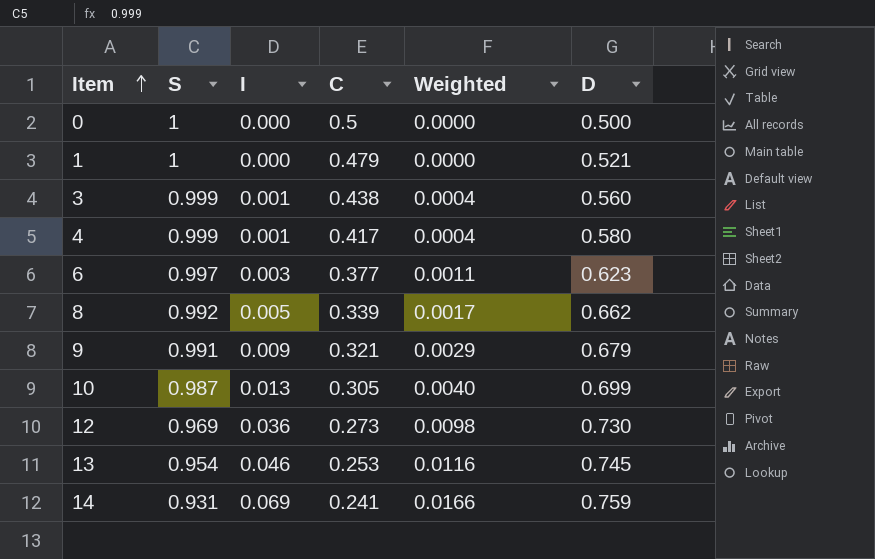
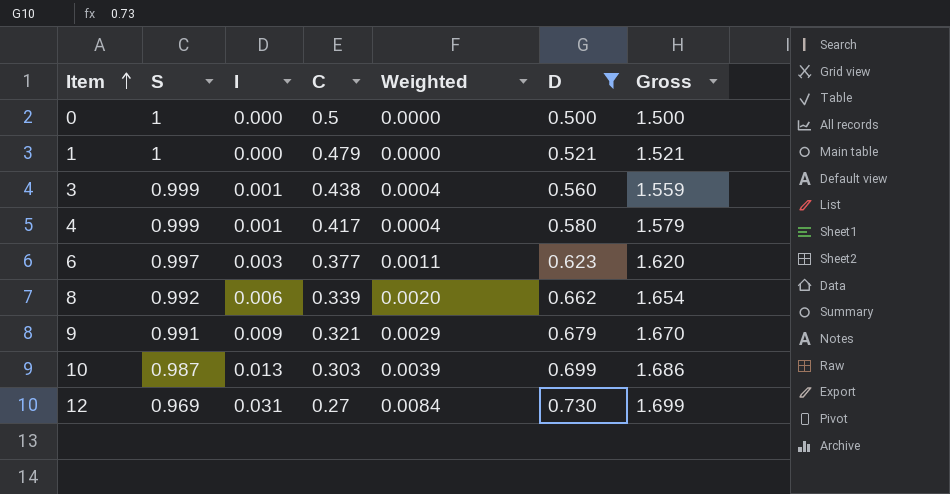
filter: none -> D <= 0.730
column Gross | formula: none -> [S] + [D]
8 | I: 0.005 -> 0.006
8 | Weighted: 0.0017 -> 0.0020
10 | C: 0.305 -> 0.303
10 | Weighted: 0.0040 -> 0.0039
12 | I: 0.036 -> 0.031
12 | C: 0.273 -> 0.27
12 | Weighted: 0.0098 -> 0.0084

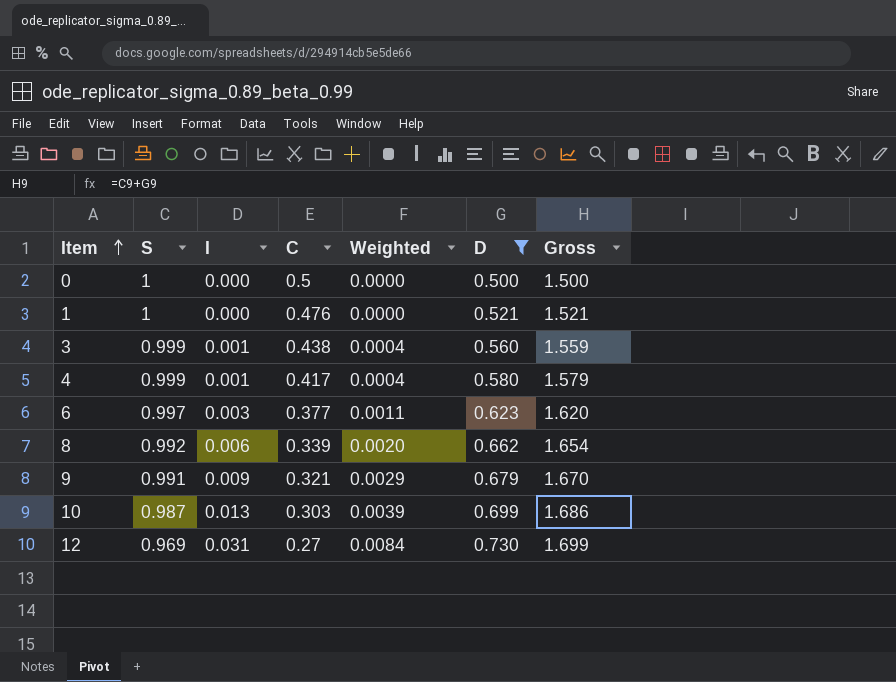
1 | C: 0.479 -> 0.476

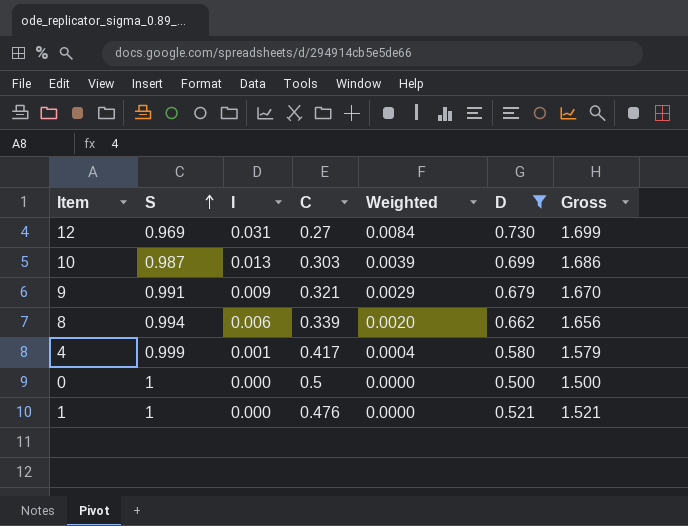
row order: Item ascending -> S ascending
row 3: 0.999 | 0.001 | 0.438 | 0.0004 | 0.560 | 1.559 -> none
row 6: 0.997 | 0.003 | 0.377 | 0.0011 | 0.623 | 1.620 -> none
8 | S: 0.992 -> 0.994
8 | Gross: 1.654 -> 1.656

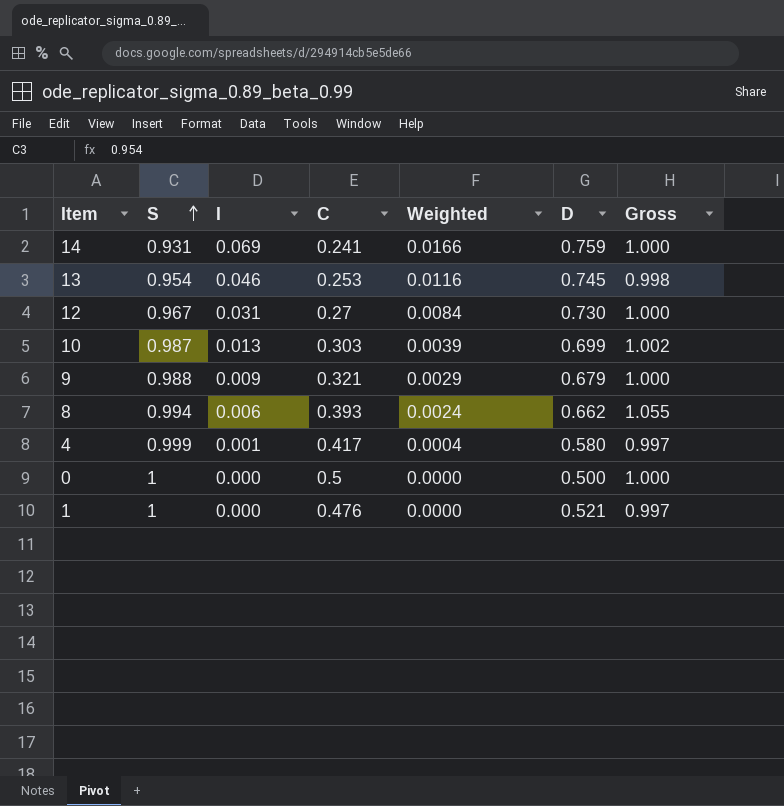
filter: D <= 0.730 -> none
column Gross | formula: [S] + [D] -> [C] + [D]
12 | S: 0.969 -> 0.967
9 | S: 0.991 -> 0.988
8 | C: 0.339 -> 0.393
8 | Weighted: 0.0020 -> 0.0024

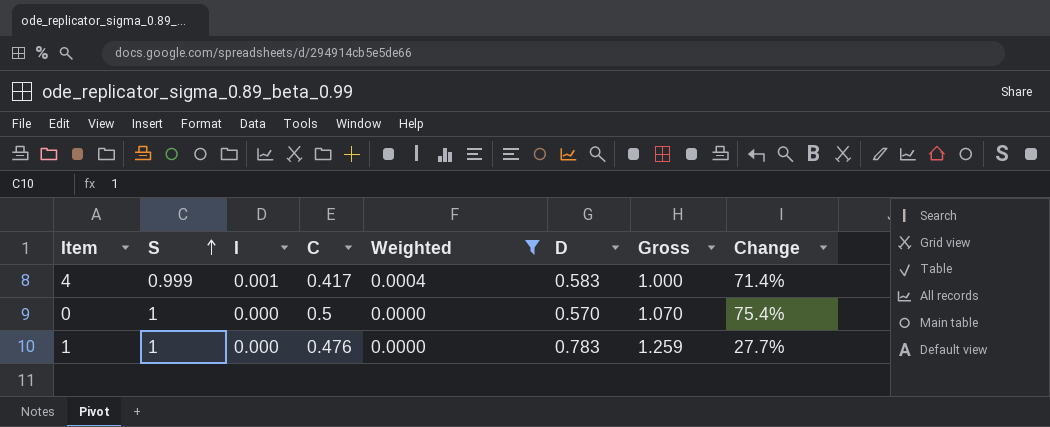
filter: none -> Weighted <= 0.0004
column Change | formula: none -> ([S] - [D]) / [D]
4 | D: 0.580 -> 0.583
4 | Gross: 0.997 -> 1.000
0 | D: 0.500 -> 0.570
0 | Gross: 1.000 -> 1.070
1 | D: 0.521 -> 0.783
1 | Gross: 0.997 -> 1.259

